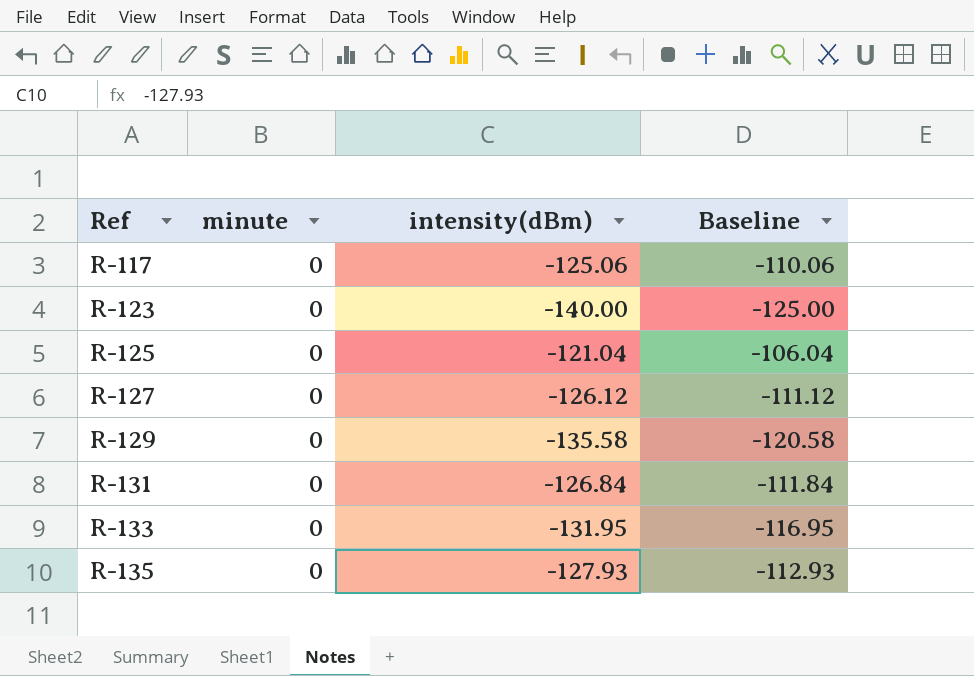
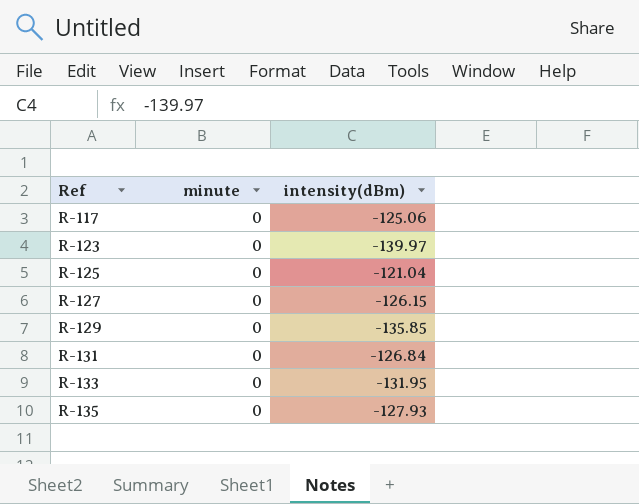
column Baseline | formula: [intensity(dBm)] + 15 -> none
R-123 | intensity(dBm): -140.00 -> -139.97
R-127 | intensity(dBm): -126.12 -> -126.15
R-129 | intensity(dBm): -135.58 -> -135.85

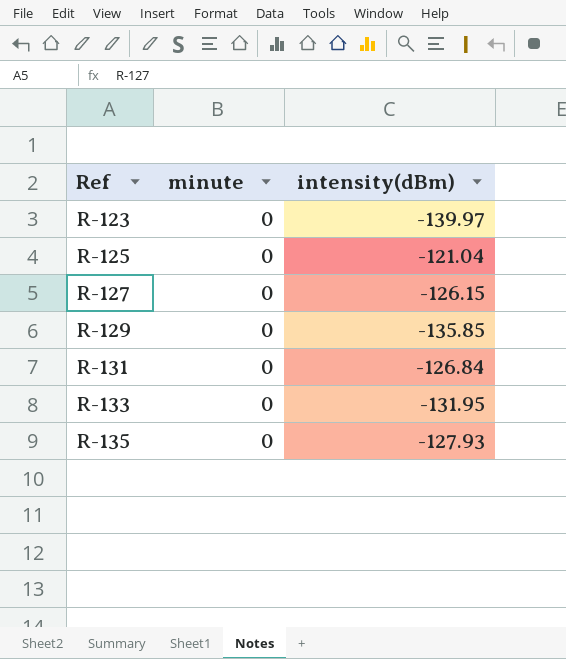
row R-117: 0 | -125.06 -> none

